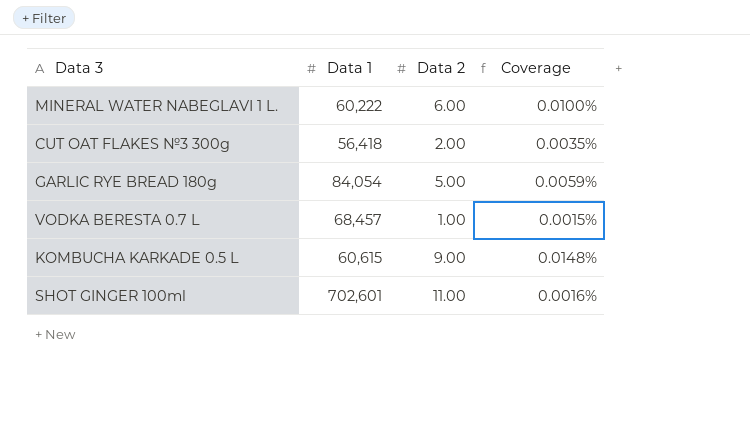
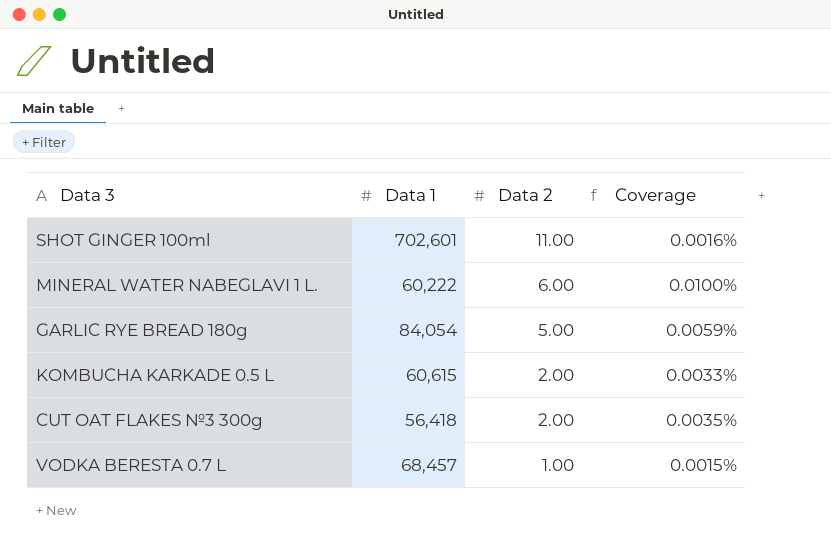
row order: none -> Data 2 descending
KOMBUCHA KARKADE 0.5 L | Data 2: 9.00 -> 2.00
KOMBUCHA KARKADE 0.5 L | Coverage: 0.0148% -> 0.0033%

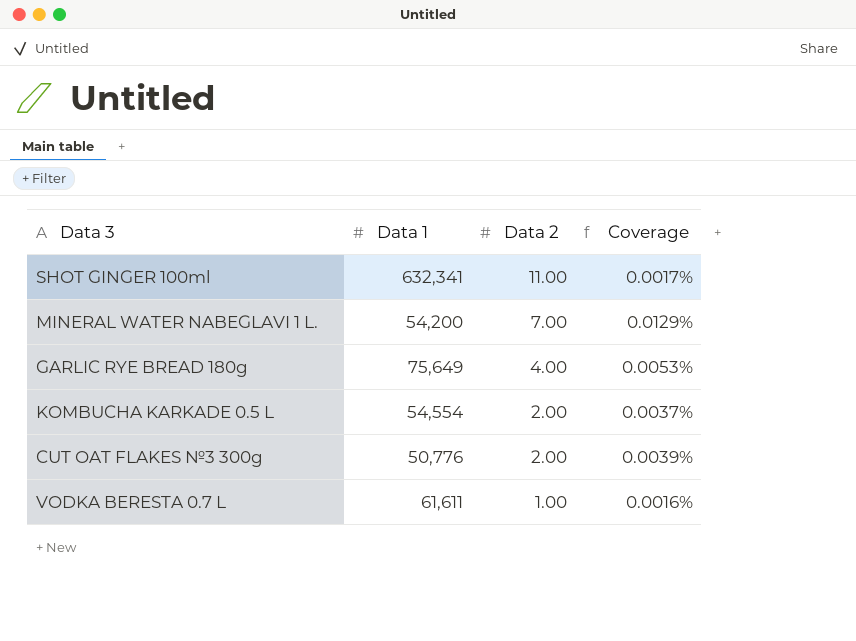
SHOT GINGER 100ml | Data 1: 702,601 -> 632,341
SHOT GINGER 100ml | Coverage: 0.0016% -> 0.0017%
MINERAL WATER NABEGLAVI 1 L. | Data 1: 60,222 -> 54,200
MINERAL WATER NABEGLAVI 1 L. | Data 2: 6.00 -> 7.00
MINERAL WATER NABEGLAVI 1 L. | Coverage: 0.0100% -> 0.0129%
GARLIC RYE BREAD 180g | Data 1: 84,054 -> 75,649
GARLIC RYE BREAD 180g | Data 2: 5.00 -> 4.00
GARLIC RYE BREAD 180g | Coverage: 0.0059% -> 0.0053%
KOMBUCHA KARKADE 0.5 L | Data 1: 60,615 -> 54,554
KOMBUCHA KARKADE 0.5 L | Coverage: 0.0033% -> 0.0037%
CUT OAT FLAKES №3 300g | Data 1: 56,418 -> 50,776
CUT OAT FLAKES №3 300g | Coverage: 0.0035% -> 0.0039%
VODKA BERESTA 0.7 L | Data 1: 68,457 -> 61,611
VODKA BERESTA 0.7 L | Coverage: 0.0015% -> 0.0016%

